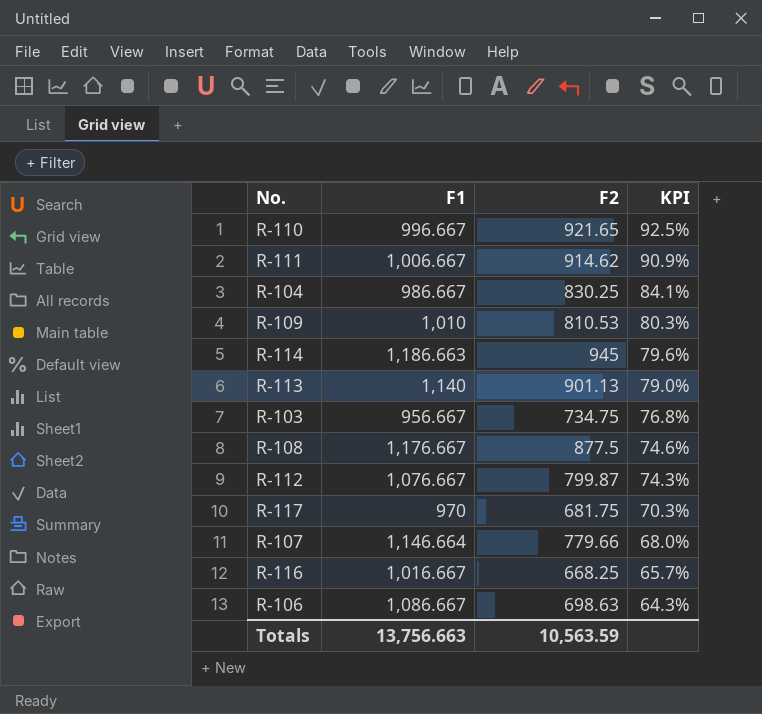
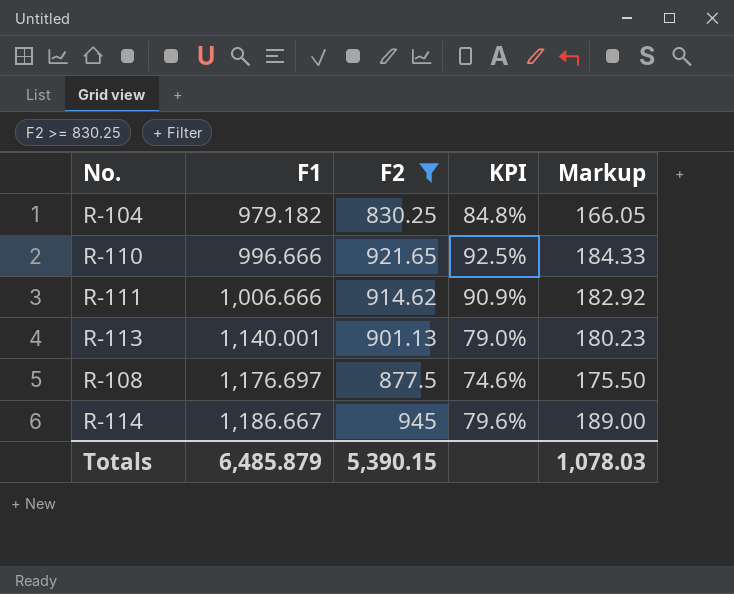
filter: none -> F2 >= 830.25
row order: KPI descending -> F1 ascending
column Markup | formula: none -> [F2] * 0.2
R-104 | F1: 986.667 -> 979.182
R-104 | KPI: 84.1% -> 84.8%
R-110 | F1: 996.667 -> 996.666
R-111 | F1: 1,006.667 -> 1,006.666
R-113 | F1: 1,140 -> 1,140.001
R-108 | F1: 1,176.667 -> 1,176.697
R-114 | F1: 1,186.663 -> 1,186.667
Totals | F1: 13,756.663 -> 6,485.879
Totals | F2: 10,563.59 -> 5,390.15

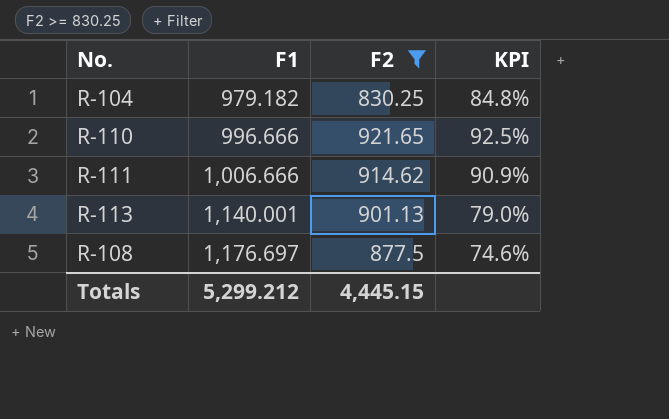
column Markup | formula: [F2] * 0.2 -> none
row R-114: 1,186.667 | 945 | 79.6% | 189.00 -> none
Totals | F1: 6,485.879 -> 5,299.212
Totals | F2: 5,390.15 -> 4,445.15

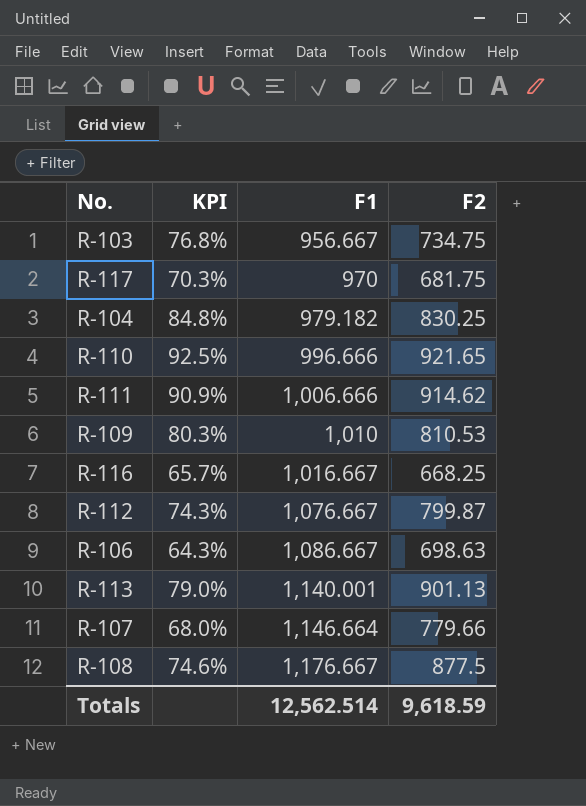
filter: F2 >= 830.25 -> none
column KPI | position: 4 -> 2
R-108 | F1: 1,176.697 -> 1,176.667
Totals | F1: 5,299.212 -> 12,562.514
Totals | F2: 4,445.15 -> 9,618.59

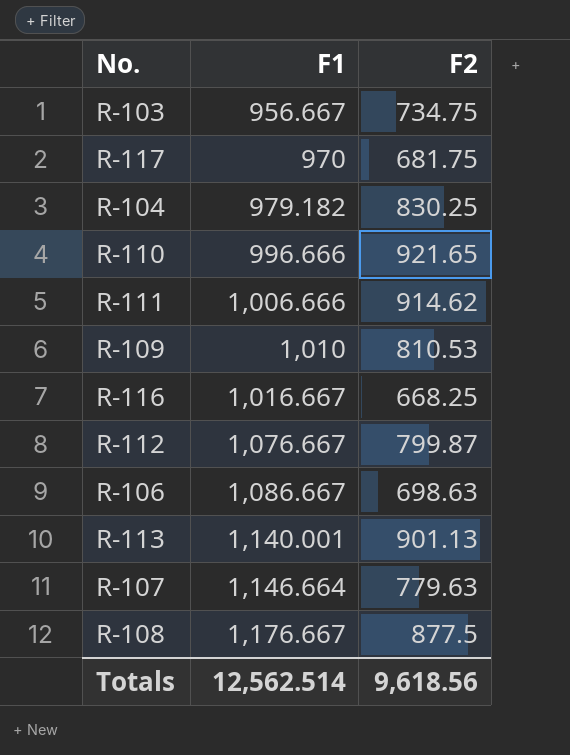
column KPI | formula: [F2] / [F1] -> none
R-107 | F2: 779.66 -> 779.63
Totals | F2: 9,618.59 -> 9,618.56

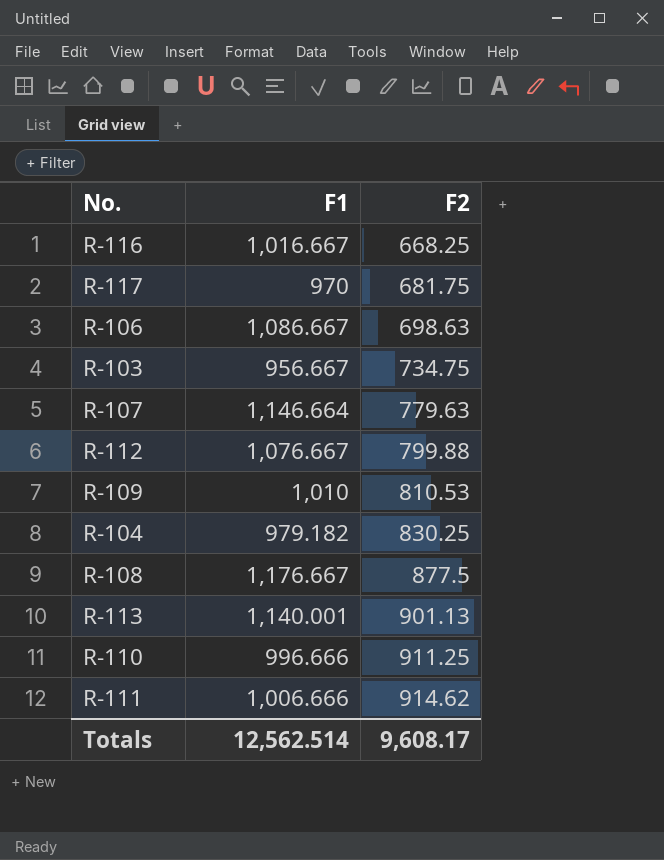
row order: F1 ascending -> F2 ascending
R-112 | F2: 799.87 -> 799.88
R-110 | F2: 921.65 -> 911.25
Totals | F2: 9,618.56 -> 9,608.17

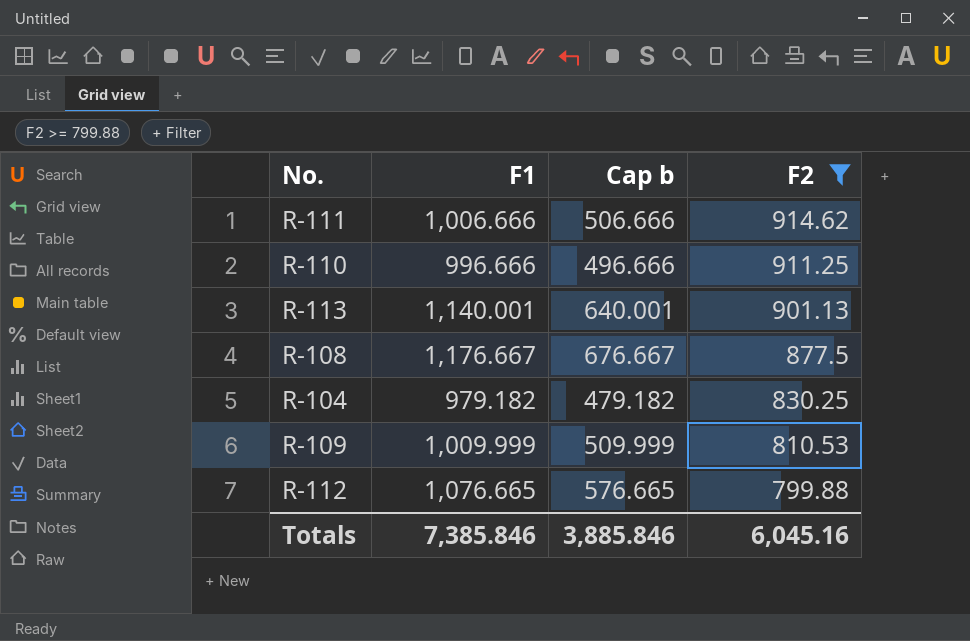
filter: none -> F2 >= 799.88
row order: F2 ascending -> F2 descending
column Cap b | formula: none -> [F1] - 500
R-109 | F1: 1,010 -> 1,009.999
R-112 | F1: 1,076.667 -> 1,076.665
Totals | F1: 12,562.514 -> 7,385.846
Totals | F2: 9,608.17 -> 6,045.16

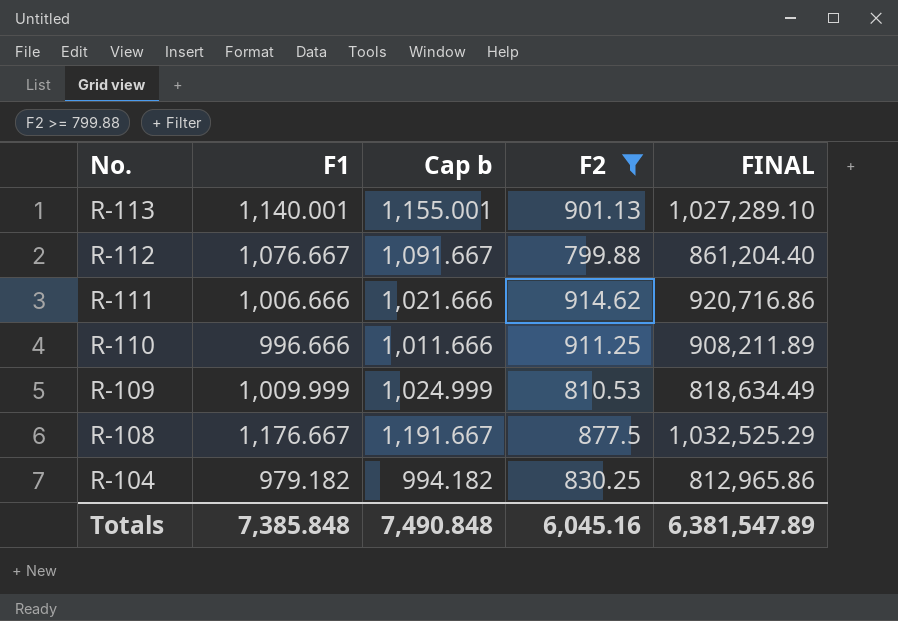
row order: F2 descending -> No. descending
column Cap b | formula: [F1] - 500 -> [F1] + 15
column FINAL | formula: none -> [F1] * [F2]
R-112 | F1: 1,076.665 -> 1,076.667
Totals | F1: 7,385.846 -> 7,385.848
Totals | Cap b: 3,885.846 -> 7,490.848

